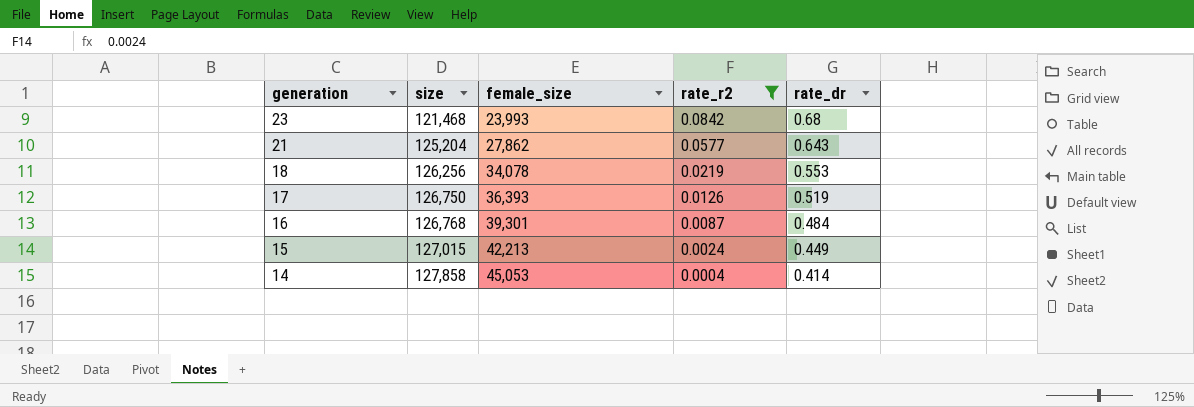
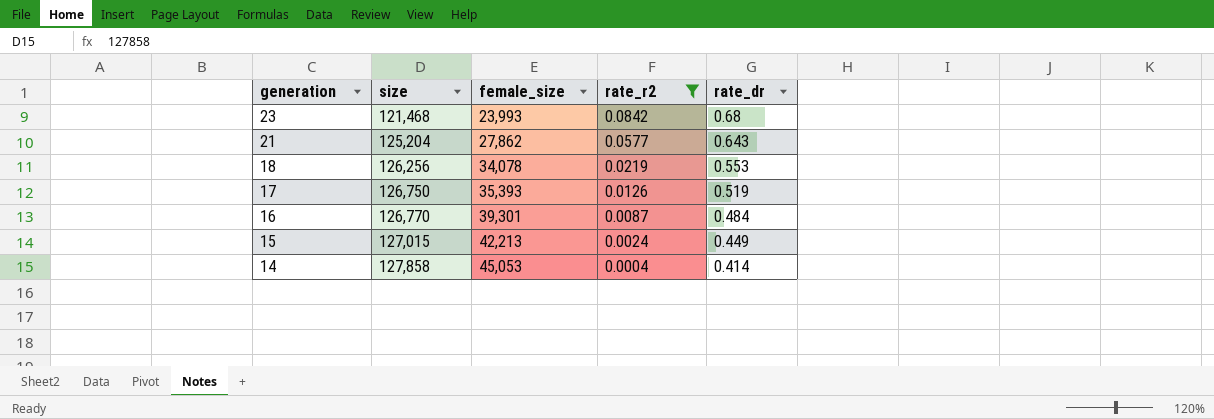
17 | female_size: 36,393 -> 35,393
16 | size: 126,768 -> 126,770

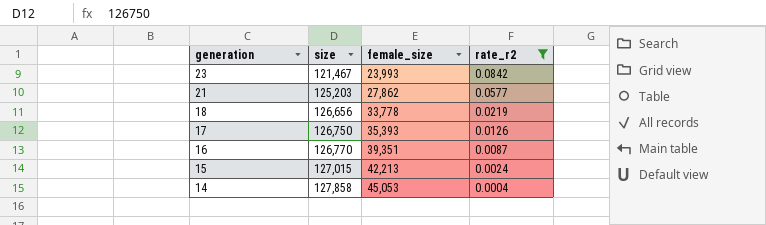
column rate_dr | position: 5 -> none
23 | size: 121,468 -> 121,467
21 | size: 125,204 -> 125,203
18 | size: 126,256 -> 126,656
18 | female_size: 34,078 -> 33,778
16 | female_size: 39,301 -> 39,351

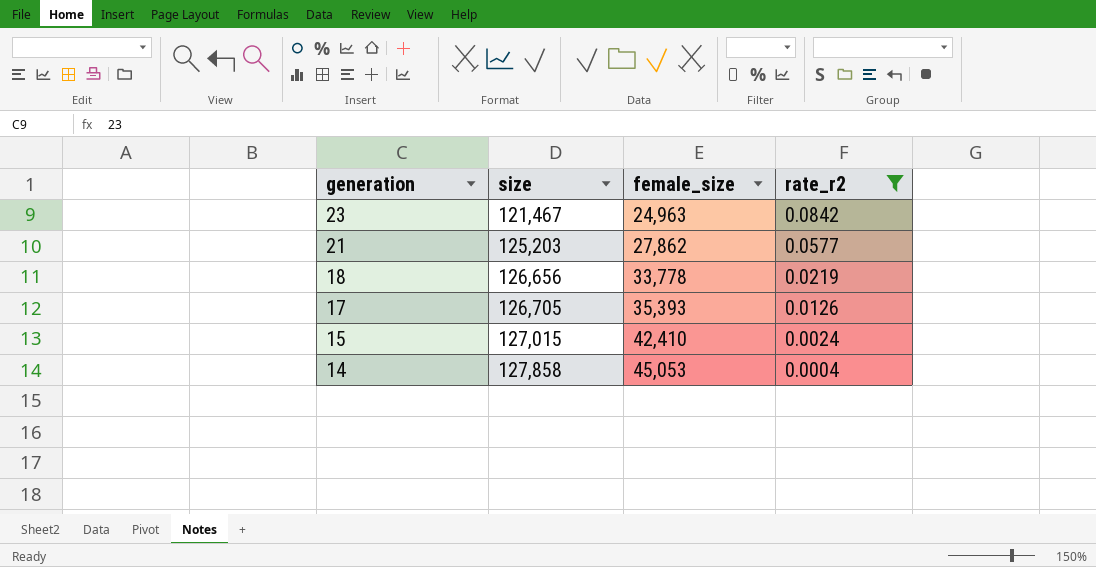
row 16: 126,770 | 39,351 | 0.0087 -> none
23 | female_size: 23,993 -> 24,963
17 | size: 126,750 -> 126,705
15 | female_size: 42,213 -> 42,410

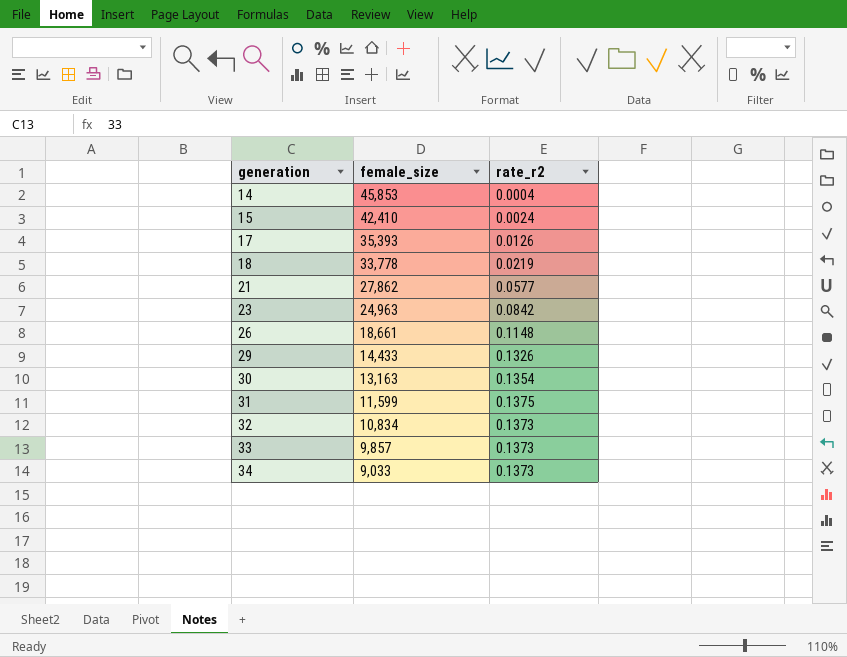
filter: rate_r2 <= 0.0842 -> none
row order: generation descending -> generation ascending
column size | position: 2 -> none
14 | female_size: 45,053 -> 45,853

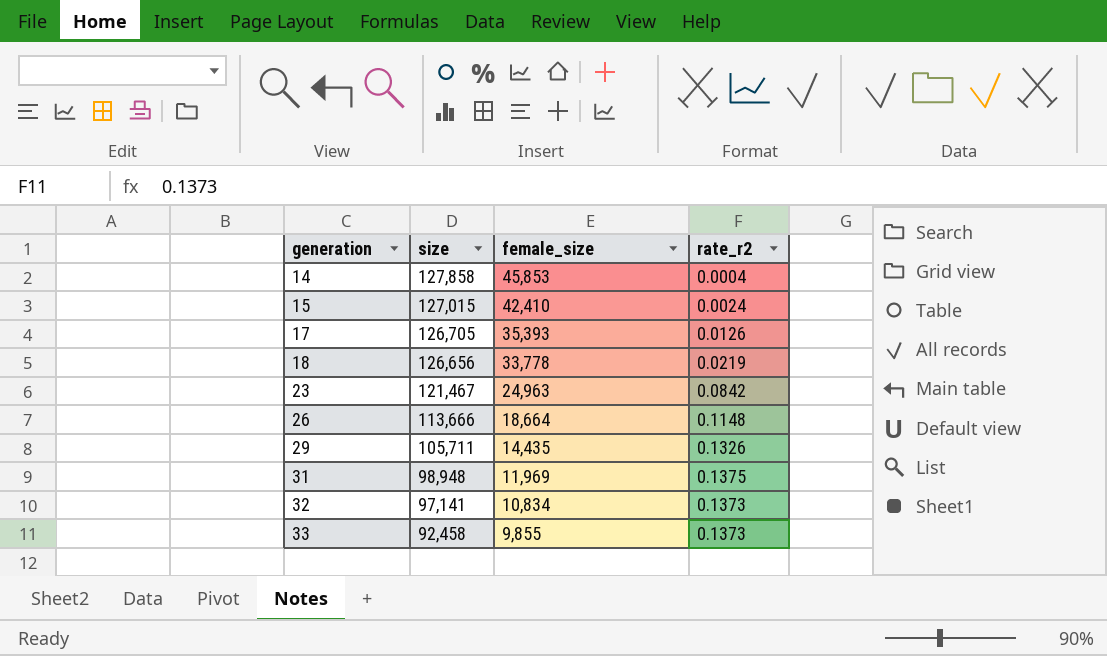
column size | position: none -> 2
row 21: 27,862 | 0.0577 -> none
row 30: 13,163 | 0.1354 -> none
row 34: 9,033 | 0.1373 -> none
26 | female_size: 18,661 -> 18,664
29 | female_size: 14,433 -> 14,435
31 | female_size: 11,599 -> 11,969
33 | female_size: 9,857 -> 9,855

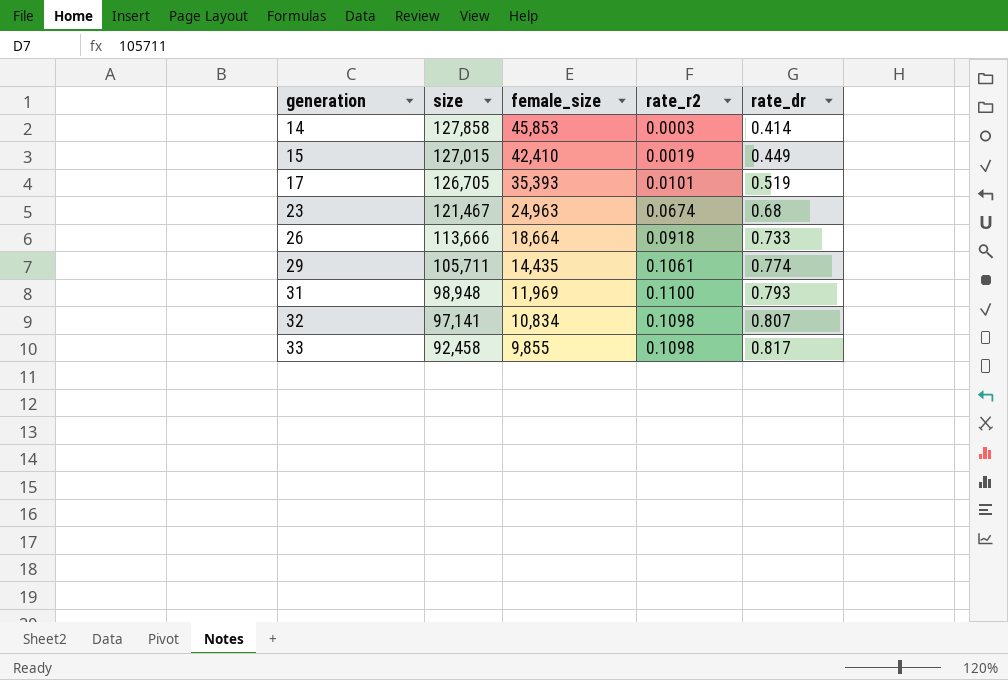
column rate_dr | position: none -> 5
row 18: 126,656 | 33,778 | 0.0219 -> none
14 | rate_r2: 0.0004 -> 0.0003
15 | rate_r2: 0.0024 -> 0.0019
17 | rate_r2: 0.0126 -> 0.0101
23 | rate_r2: 0.0842 -> 0.0674
26 | rate_r2: 0.1148 -> 0.0918
29 | rate_r2: 0.1326 -> 0.1061
31 | rate_r2: 0.1375 -> 0.1100
32 | rate_r2: 0.1373 -> 0.1098
33 | rate_r2: 0.1373 -> 0.1098

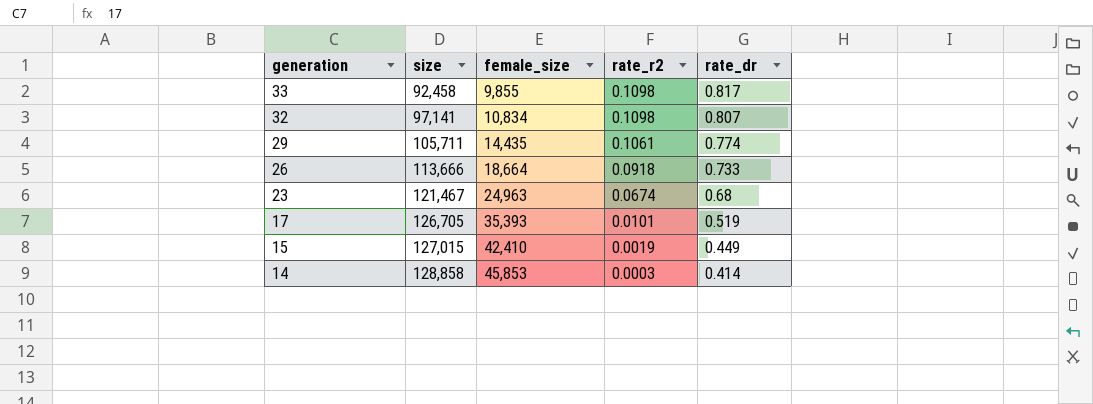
row order: generation ascending -> generation descending
row 31: 98,948 | 11,969 | 0.1100 | 0.793 -> none
14 | size: 127,858 -> 128,858

